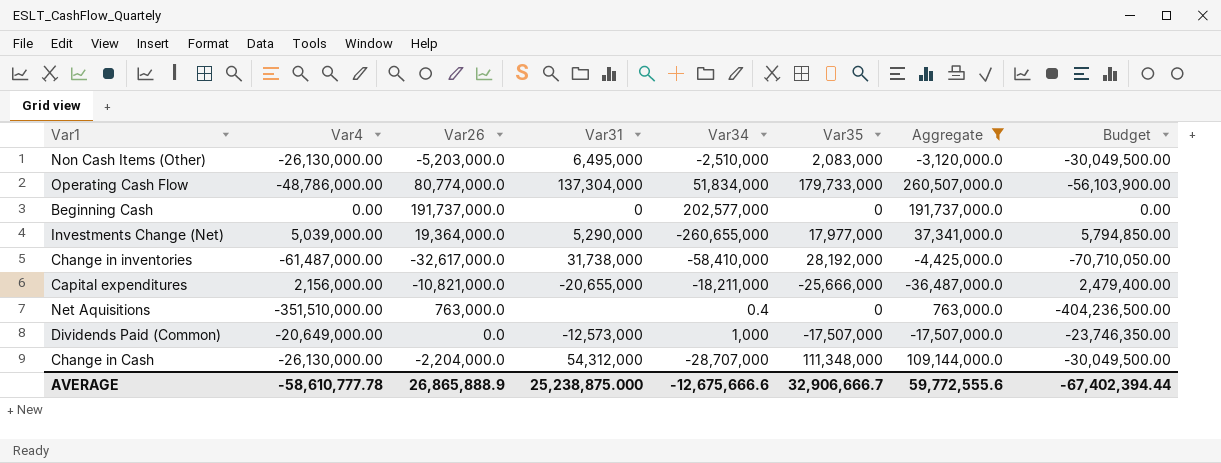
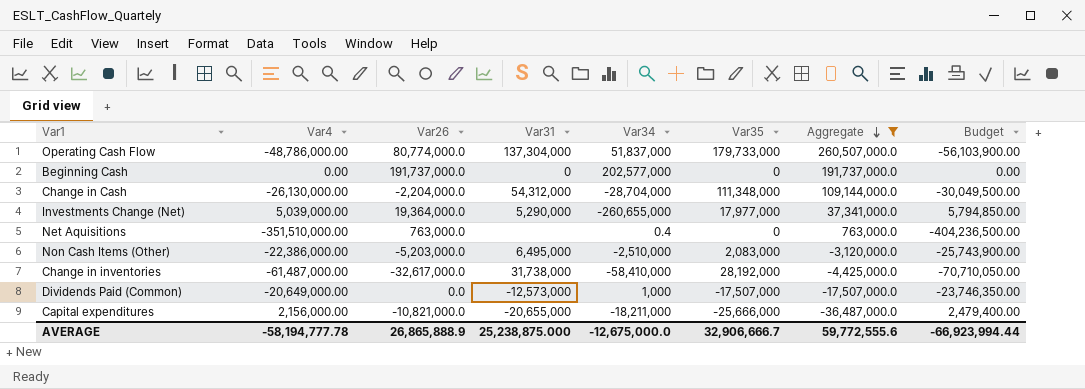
row order: none -> Aggregate descending
Operating Cash Flow | Var34: 51,834,000 -> 51,837,000
Change in Cash | Var34: -28,707,000 -> -28,704,000
Non Cash Items (Other) | Var4: -26,130,000.00 -> -22,386,000.00
Non Cash Items (Other) | Budget: -30,049,500.00 -> -25,743,900.00
AVERAGE | Var4: -58,610,777.78 -> -58,194,777.78
AVERAGE | Var34: -12,675,666.6 -> -12,675,000.0
AVERAGE | Budget: -67,402,394.44 -> -66,923,994.44

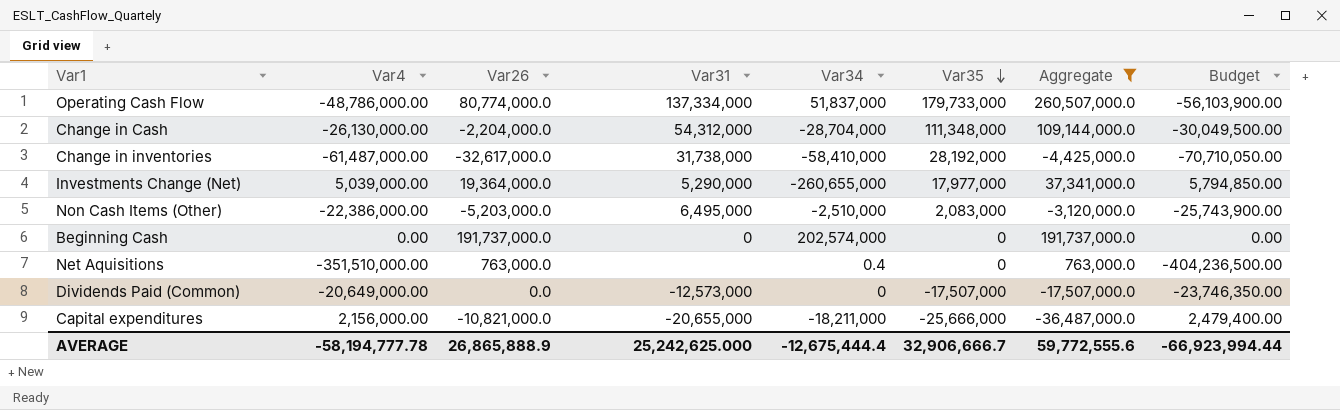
row order: Aggregate descending -> Var35 descending
Operating Cash Flow | Var31: 137,304,000 -> 137,334,000
Beginning Cash | Var34: 202,577,000 -> 202,574,000
Dividends Paid (Common) | Var34: 1,000 -> 0
AVERAGE | Var31: 25,238,875.000 -> 25,242,625.000
AVERAGE | Var34: -12,675,000.0 -> -12,675,444.4

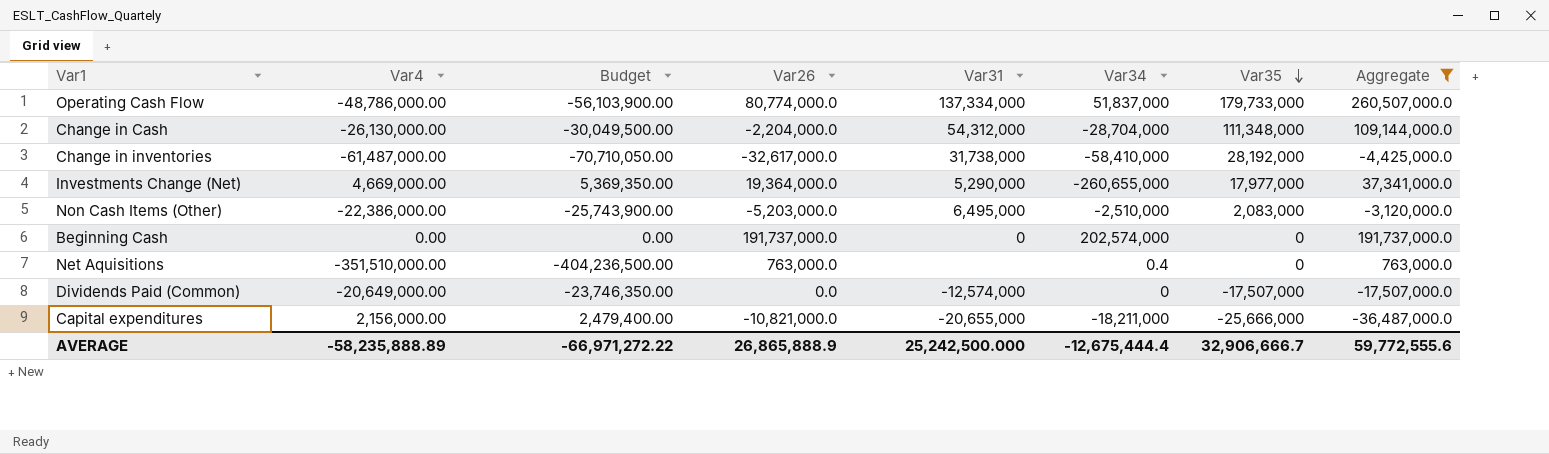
column Budget | position: 8 -> 3
Investments Change (Net) | Var4: 5,039,000.00 -> 4,669,000.00
Investments Change (Net) | Budget: 5,794,850.00 -> 5,369,350.00
Dividends Paid (Common) | Var31: -12,573,000 -> -12,574,000
AVERAGE | Var4: -58,194,777.78 -> -58,235,888.89
AVERAGE | Budget: -66,923,994.44 -> -66,971,272.22
AVERAGE | Var31: 25,242,625.000 -> 25,242,500.000

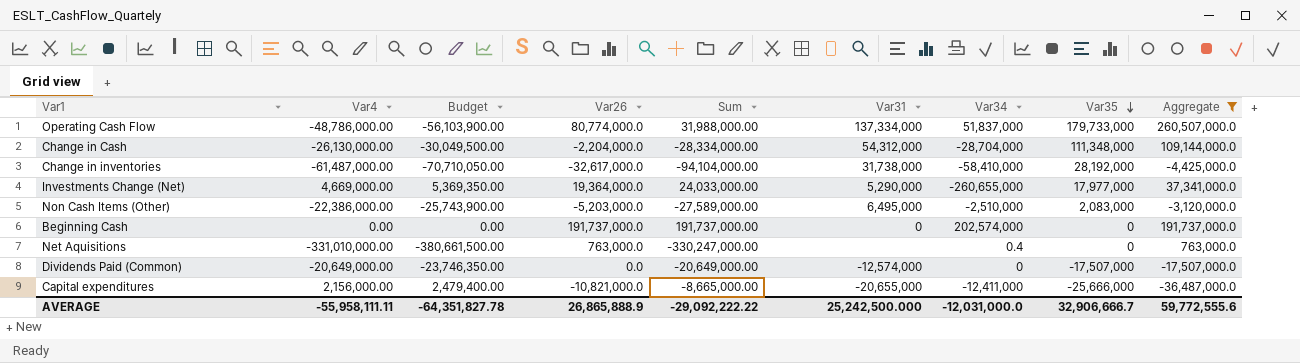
column Sum | formula: none -> [Var4] + [Var26]
Net Aquisitions | Var4: -351,510,000.00 -> -331,010,000.00
Net Aquisitions | Budget: -404,236,500.00 -> -380,661,500.00
Capital expenditures | Var34: -18,211,000 -> -12,411,000
AVERAGE | Var4: -58,235,888.89 -> -55,958,111.11
AVERAGE | Budget: -66,971,272.22 -> -64,351,827.78
AVERAGE | Var34: -12,675,444.4 -> -12,031,000.0

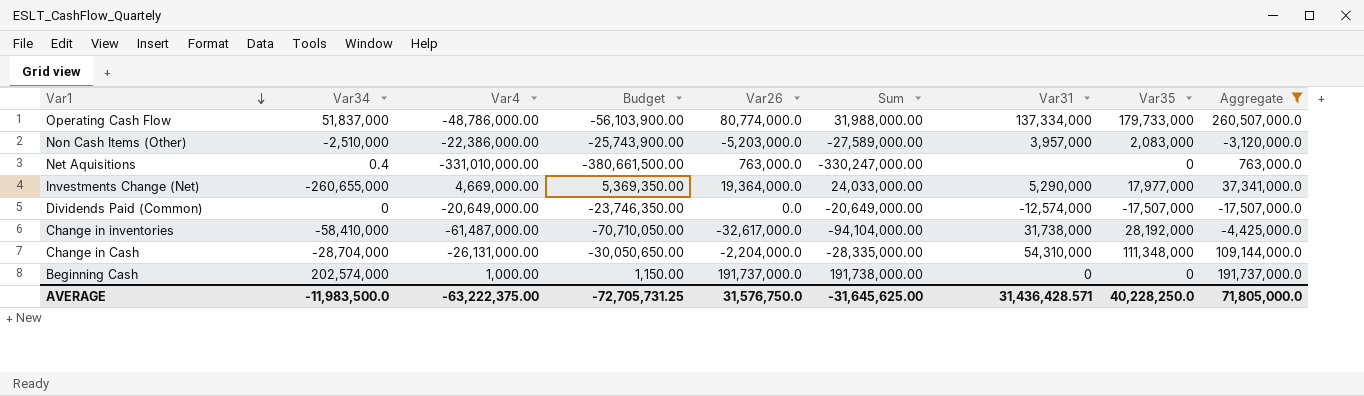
row order: Var35 descending -> Var1 descending
column Var34 | position: 7 -> 2
row Capital expenditures: 2,156,000.00 | 2,479,400.00 | -10,821,000.0 | -8,665,000.00 | -20,655,000 | -12,411,000 | -25,666,000 | -36,487,000.0 -> none
Non Cash Items (Other) | Var31: 6,495,000 -> 3,957,000
Change in Cash | Var4: -26,130,000.00 -> -26,131,000.00
Change in Cash | Budget: -30,049,500.00 -> -30,050,650.00
Change in Cash | Sum: -28,334,000.00 -> -28,335,000.00
Change in Cash | Var31: 54,312,000 -> 54,310,000
Beginning Cash | Var4: 0.00 -> 1,000.00
Beginning Cash | Budget: 0.00 -> 1,150.00
Beginning Cash | Sum: 191,737,000.00 -> 191,738,000.00
AVERAGE | Var34: -12,031,000.0 -> -11,983,500.0
AVERAGE | Var4: -55,958,111.11 -> -63,222,375.00
AVERAGE | Budget: -64,351,827.78 -> -72,705,731.25
AVERAGE | Var26: 26,865,888.9 -> 31,576,750.0
AVERAGE | Sum: -29,092,222.22 -> -31,645,625.00
AVERAGE | Var31: 25,242,500.000 -> 31,436,428.571
AVERAGE | Var35: 32,906,666.7 -> 40,228,250.0
AVERAGE | Aggregate: 59,772,555.6 -> 71,805,000.0

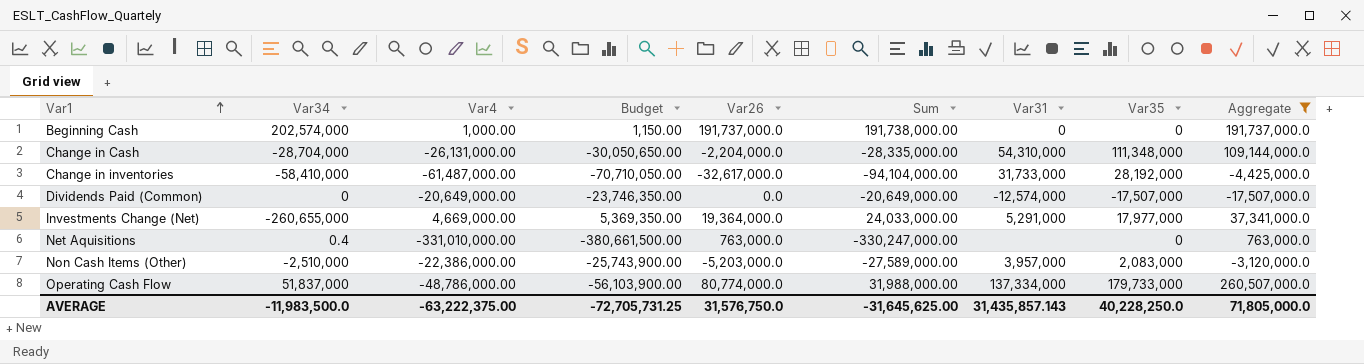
row order: Var1 descending -> Var1 ascending
Change in inventories | Var31: 31,738,000 -> 31,733,000
Investments Change (Net) | Var31: 5,290,000 -> 5,291,000
AVERAGE | Var31: 31,436,428.571 -> 31,435,857.143

